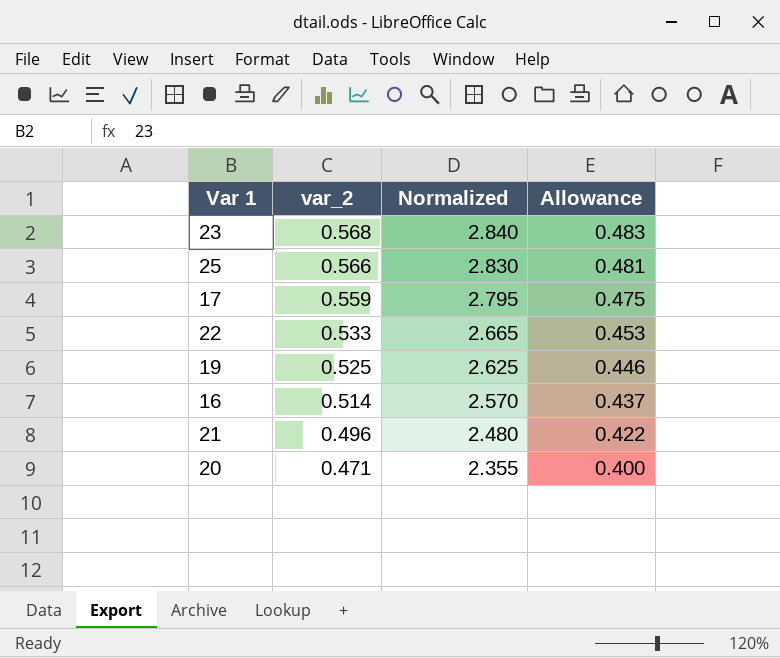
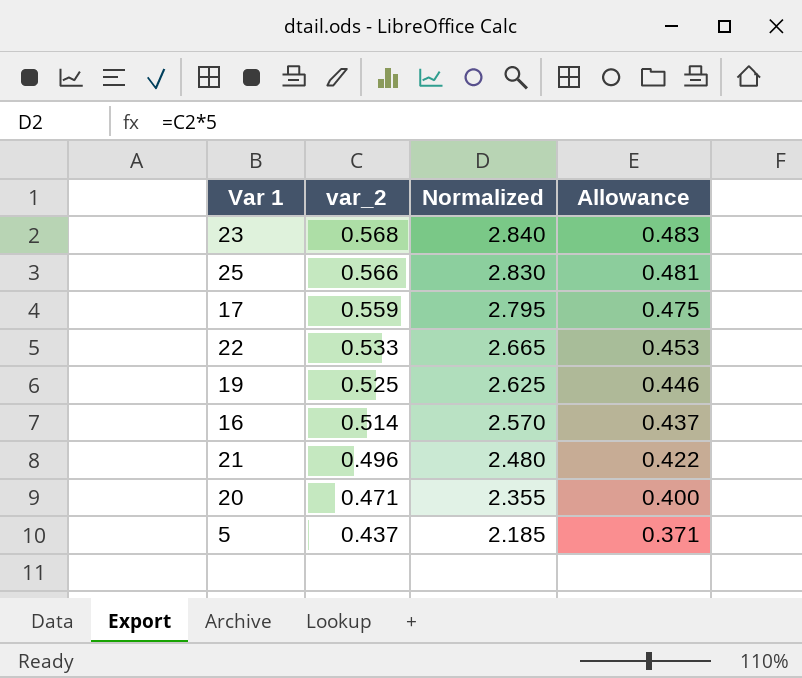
row 5: none -> 0.437 | 2.185 | 0.371

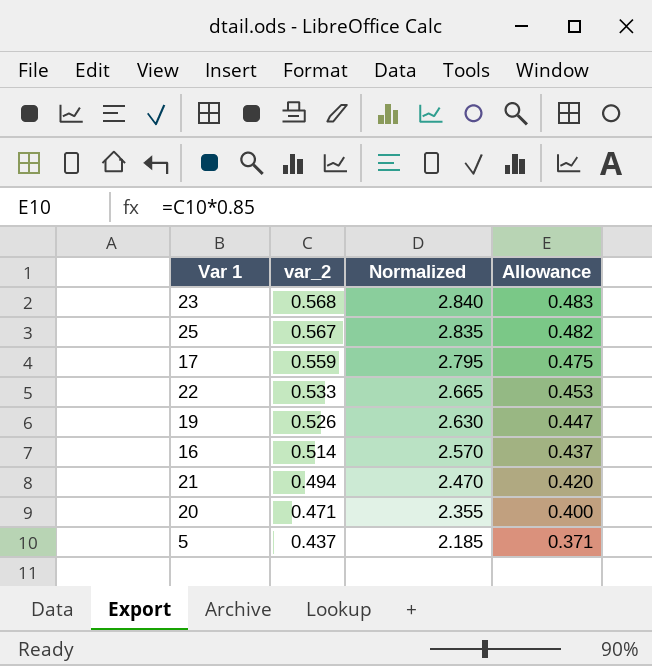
25 | var_2: 0.566 -> 0.567
25 | Normalized: 2.830 -> 2.835
25 | Allowance: 0.481 -> 0.482
19 | var_2: 0.525 -> 0.526
19 | Normalized: 2.625 -> 2.630
19 | Allowance: 0.446 -> 0.447
21 | var_2: 0.496 -> 0.494
21 | Normalized: 2.480 -> 2.470
21 | Allowance: 0.422 -> 0.420

